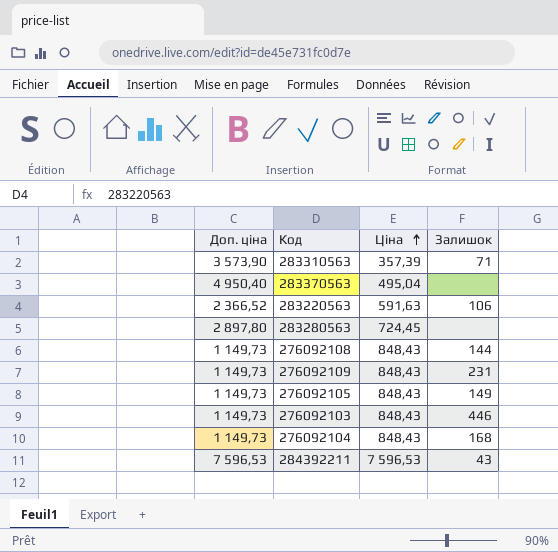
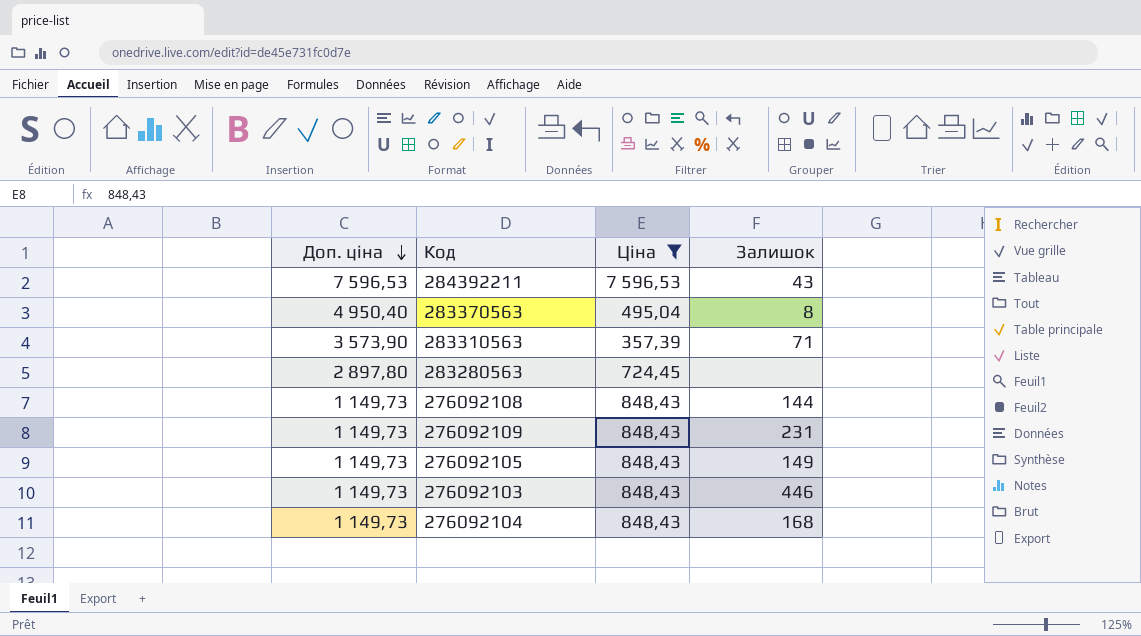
filter: none -> Ціна != 591,63
row order: Ціна ascending -> Доп. ціна descending
283370563 | Залишок: none -> 8

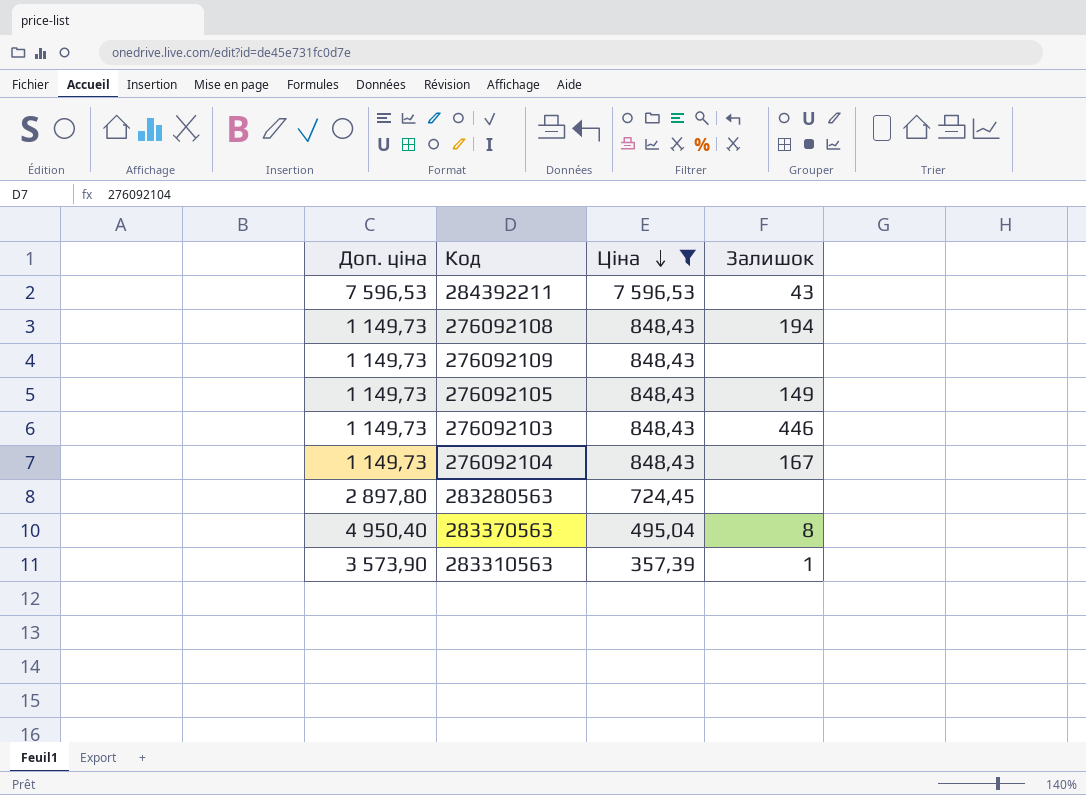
row order: Доп. ціна descending -> Ціна descending
276092108 | Залишок: 144 -> 194
276092109 | Залишок: 231 -> none
276092104 | Залишок: 168 -> 167
283310563 | Залишок: 71 -> 1

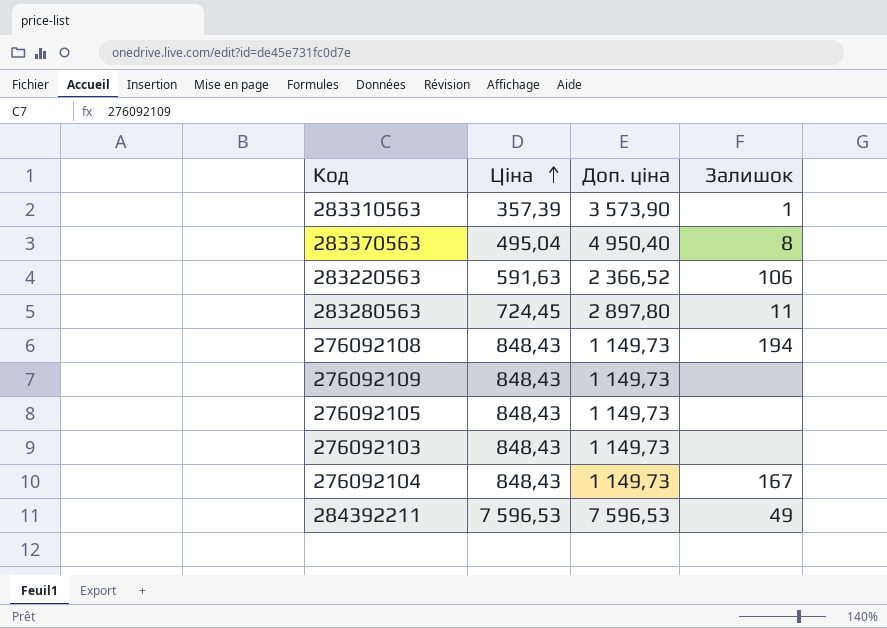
filter: Ціна != 591,63 -> none
row order: Ціна descending -> Ціна ascending
column Доп. ціна | position: 1 -> 3
283280563 | Залишок: none -> 11
276092105 | Залишок: 149 -> none
276092103 | Залишок: 446 -> none
284392211 | Залишок: 43 -> 49

